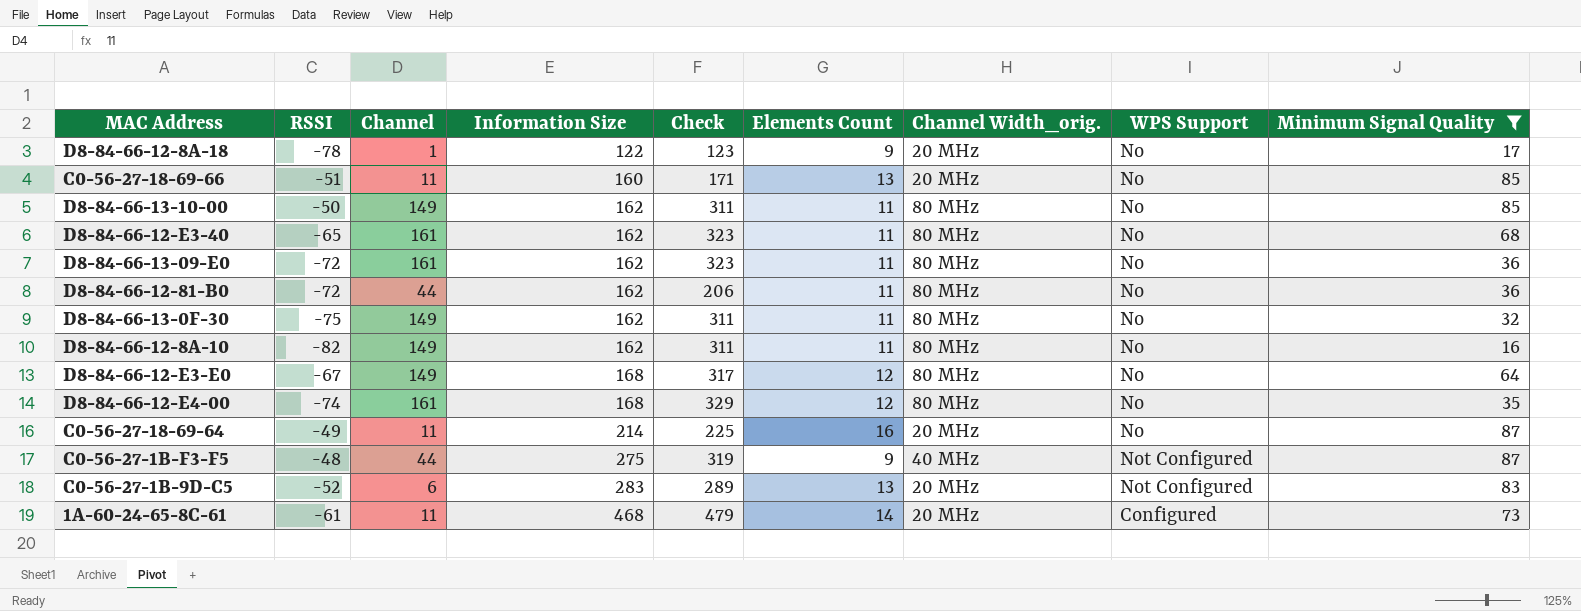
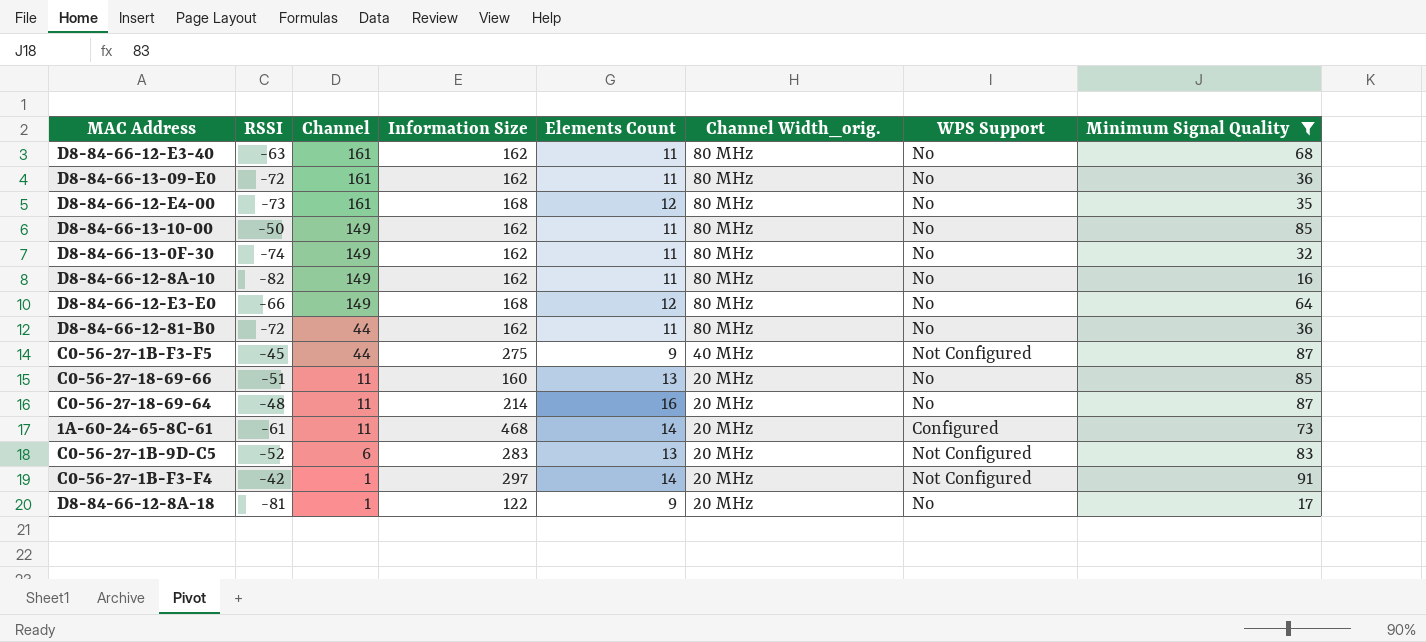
row order: Information Size ascending -> Channel descending
column Check | formula: [Channel] + [Information Size] -> none
D8-84-66-12-E3-40 | RSSI: -65 -> -63
D8-84-66-12-E4-00 | RSSI: -74 -> -73
D8-84-66-13-0F-30 | RSSI: -75 -> -74
D8-84-66-12-E3-E0 | RSSI: -67 -> -66
C0-56-27-1B-F3-F5 | RSSI: -48 -> -45
C0-56-27-18-69-64 | RSSI: -49 -> -48
row C0-56-27-1B-F3-F4: none -> -42 | 1 | 297 | 14 | 20 MHz | Not Configured | 91
D8-84-66-12-8A-18 | RSSI: -78 -> -81

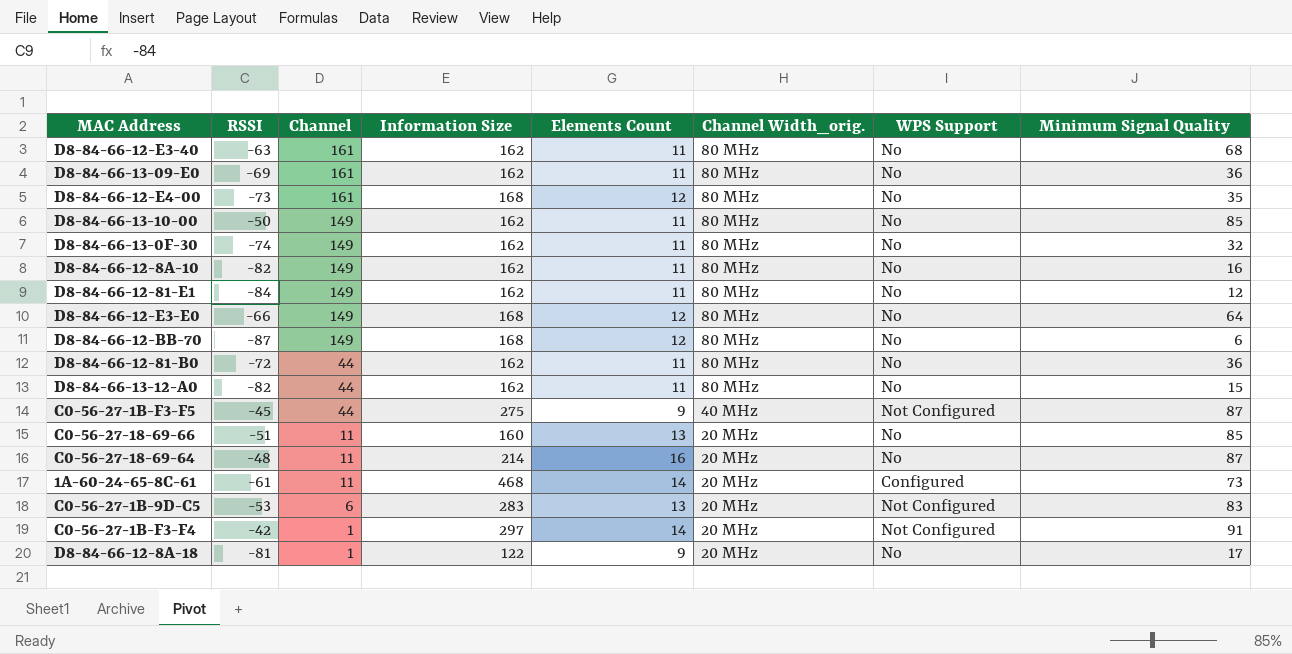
filter: Minimum Signal Quality >= 16 -> none
D8-84-66-13-09-E0 | RSSI: -72 -> -69
C0-56-27-1B-9D-C5 | RSSI: -52 -> -53

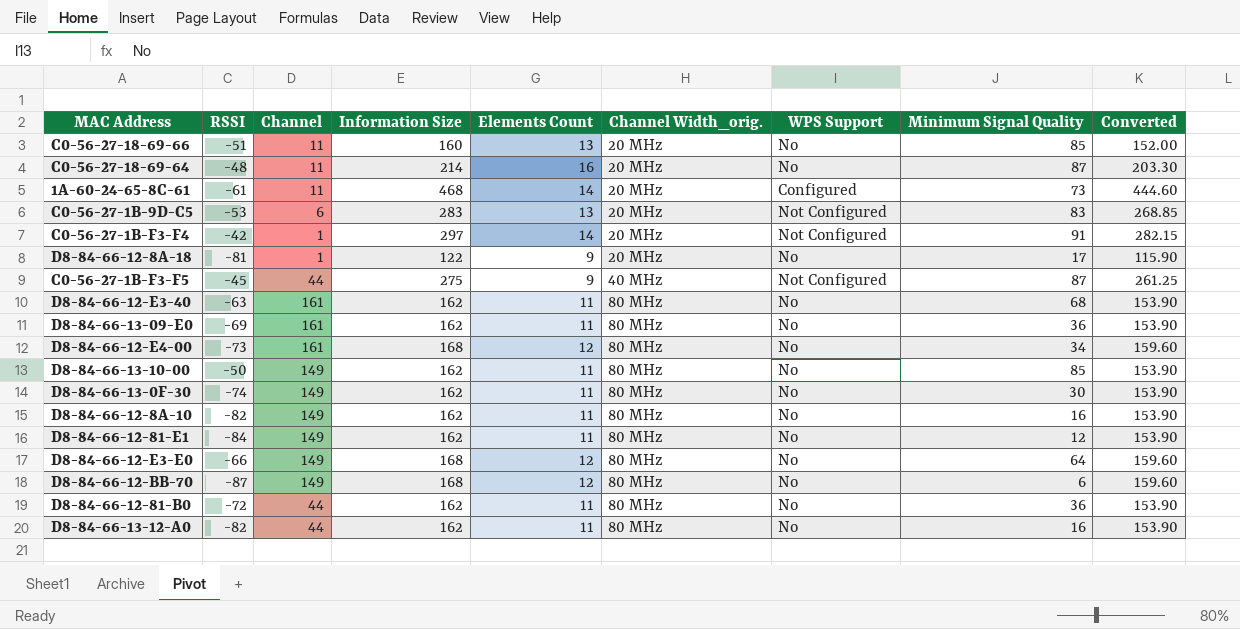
row order: Channel descending -> Channel Width_orig. ascending
column Converted | formula: none -> [Information Size] * 0.95
D8-84-66-12-E4-00 | Minimum Signal Quality: 35 -> 34
D8-84-66-13-0F-30 | Minimum Signal Quality: 32 -> 30
D8-84-66-13-12-A0 | Minimum Signal Quality: 15 -> 16

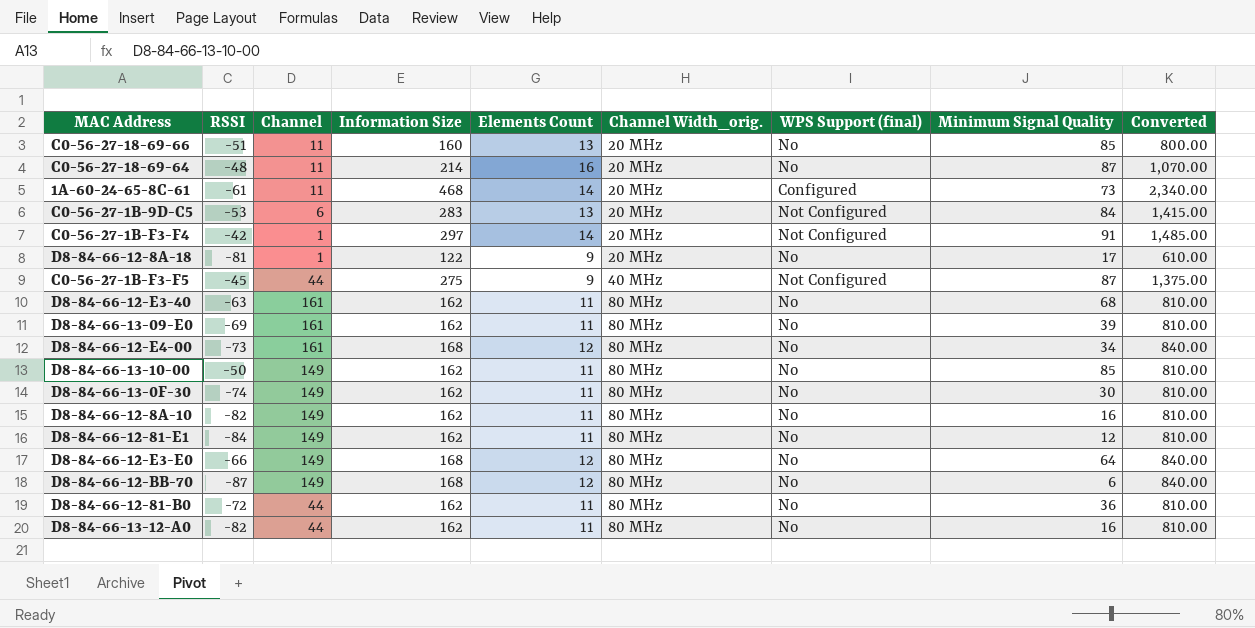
column name: WPS Support -> WPS Support (final)
column Converted | formula: [Information Size] * 0.95 -> [Information Size] * 5
C0-56-27-1B-9D-C5 | Minimum Signal Quality: 83 -> 84
D8-84-66-13-09-E0 | Minimum Signal Quality: 36 -> 39

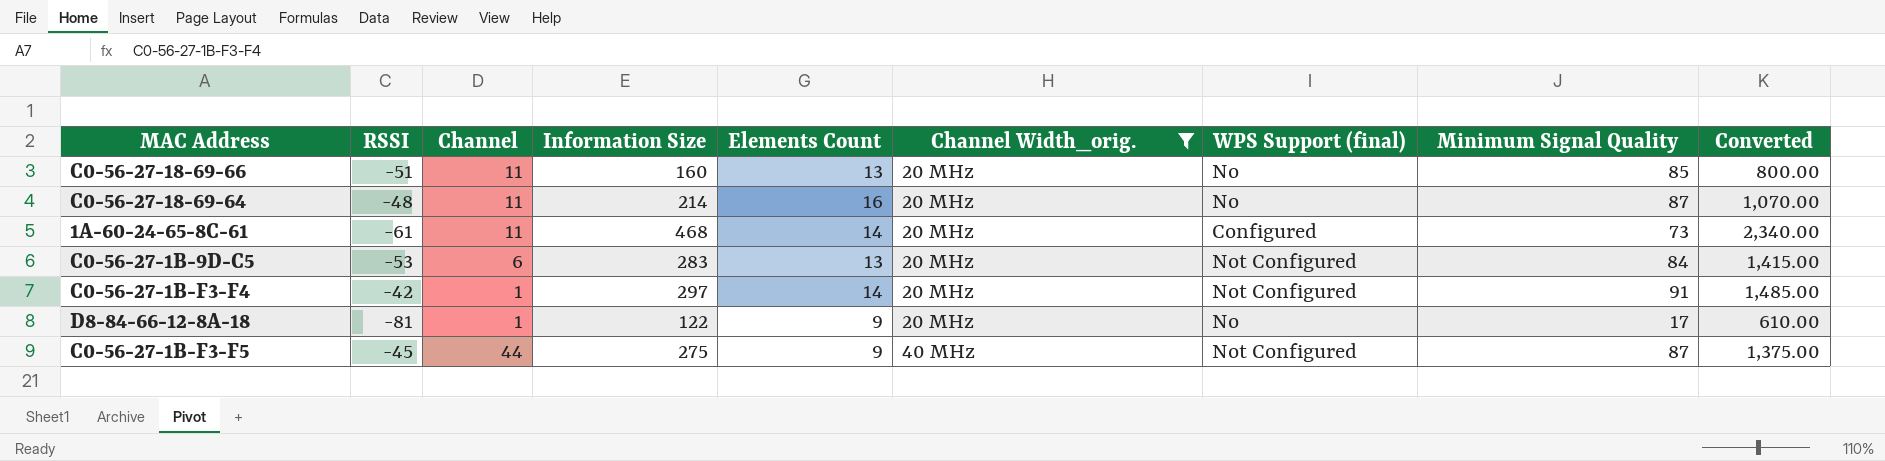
filter: none -> Channel Width_orig. != 80 MHz

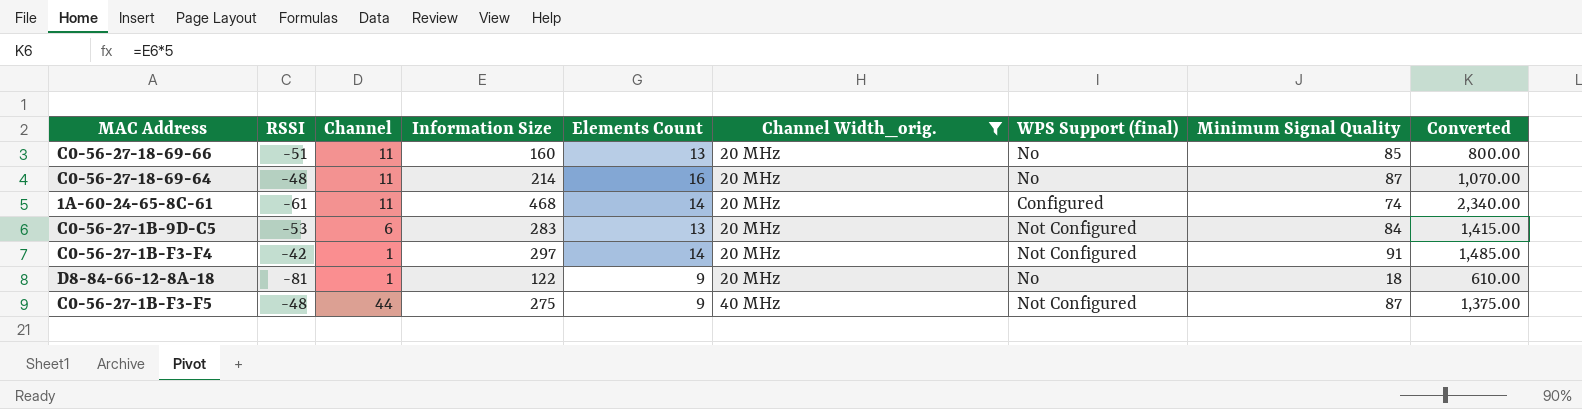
1A-60-24-65-8C-61 | Minimum Signal Quality: 73 -> 74
D8-84-66-12-8A-18 | Minimum Signal Quality: 17 -> 18
C0-56-27-1B-F3-F5 | RSSI: -45 -> -48

